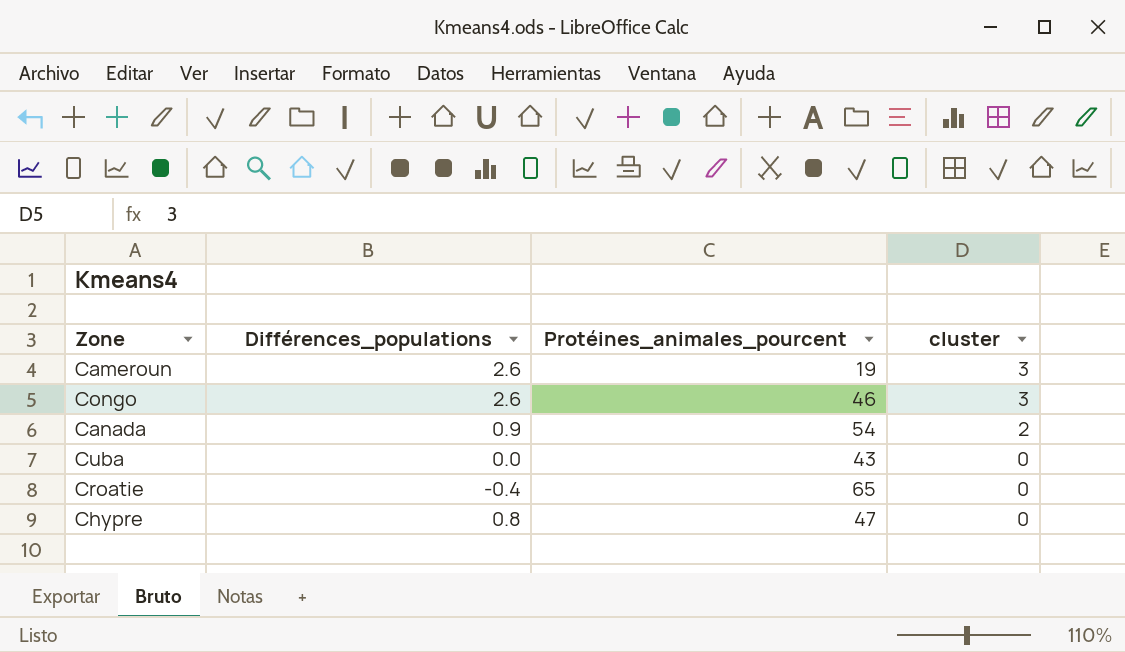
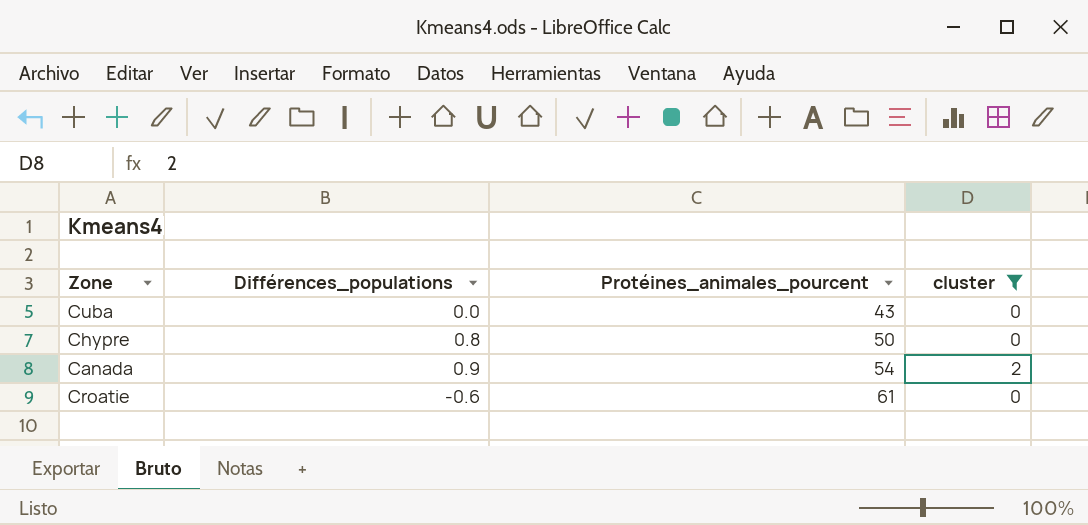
filter: none -> cluster != 3
row order: cluster descending -> Protéines_animales_pourcent ascending
Chypre | Protéines_animales_pourcent: 47 -> 50
Croatie | Différences_populations: -0.4 -> -0.6
Croatie | Protéines_animales_pourcent: 65 -> 61

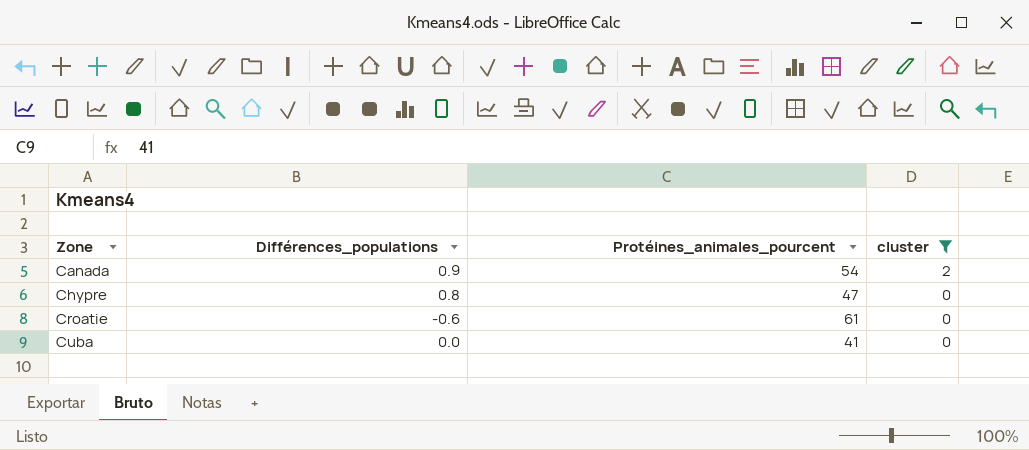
row order: Protéines_animales_pourcent ascending -> Zone ascending
Chypre | Protéines_animales_pourcent: 50 -> 47
Cuba | Protéines_animales_pourcent: 43 -> 41

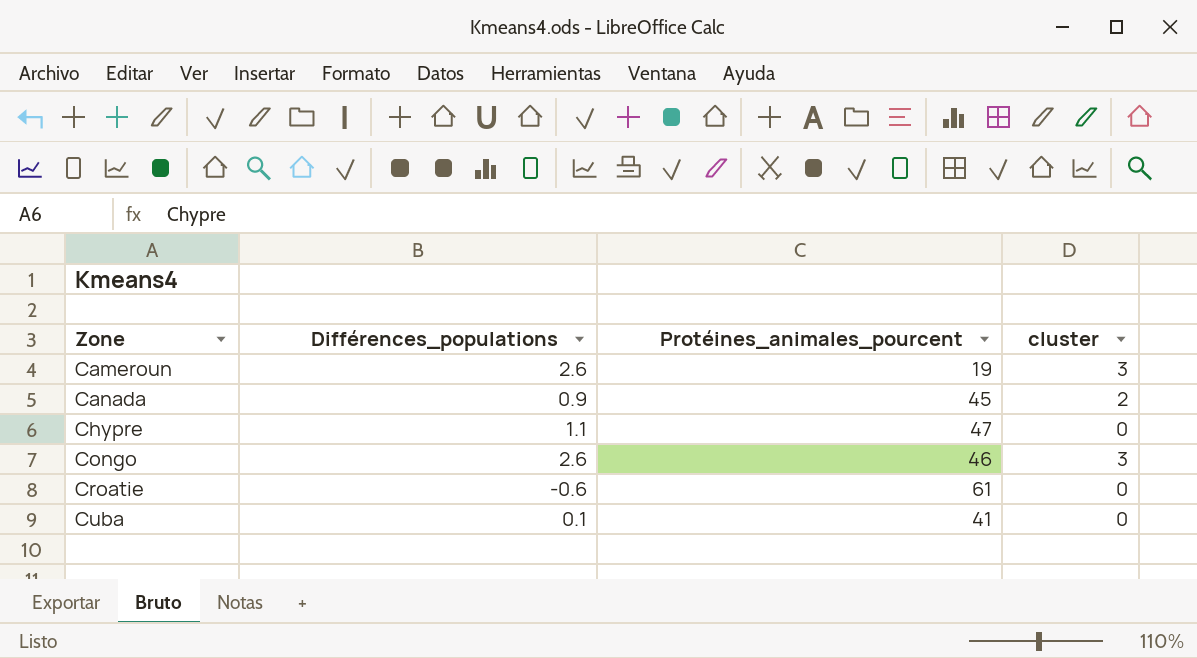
filter: cluster != 3 -> none
Canada | Protéines_animales_pourcent: 54 -> 45
Chypre | Différences_populations: 0.8 -> 1.1
Cuba | Différences_populations: 0.0 -> 0.1

